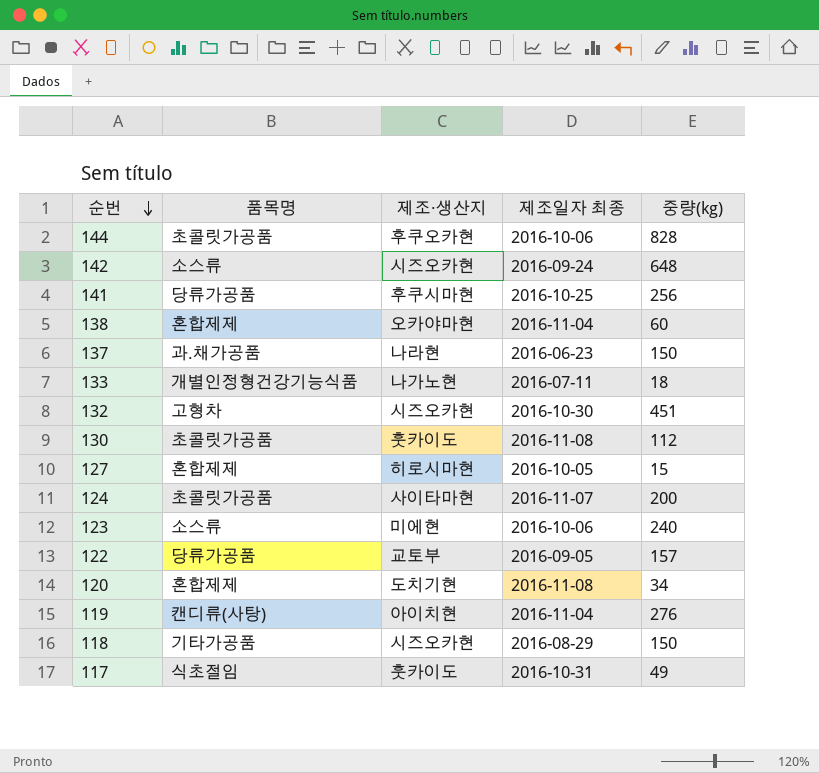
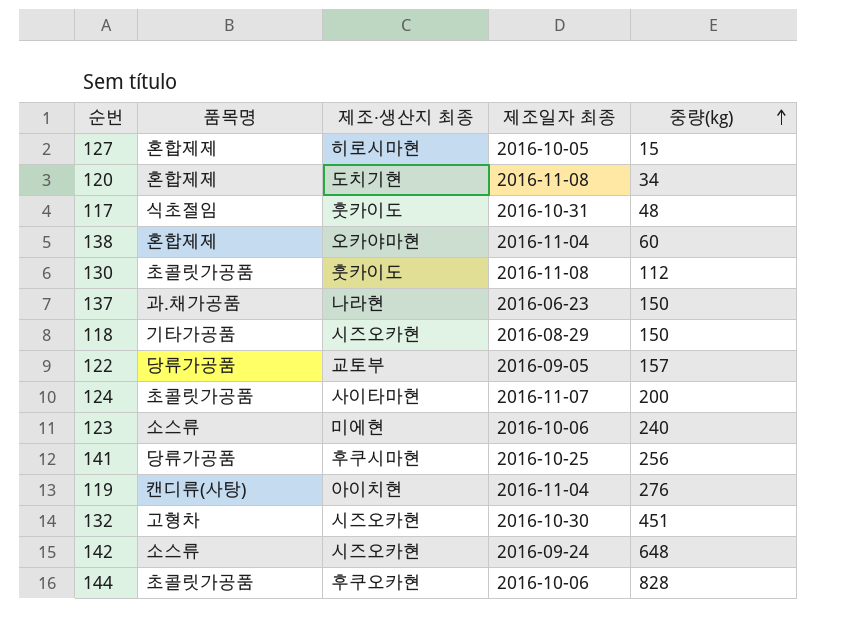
row order: 순번 descending -> 중량(kg) ascending
column name: 제조·생산지 -> 제조·생산지 최종
row 133: 개별인정형건강기능식품 | 나가노현 | 2016-07-11 | 18 -> none
117 | 중량(kg): 49 -> 48

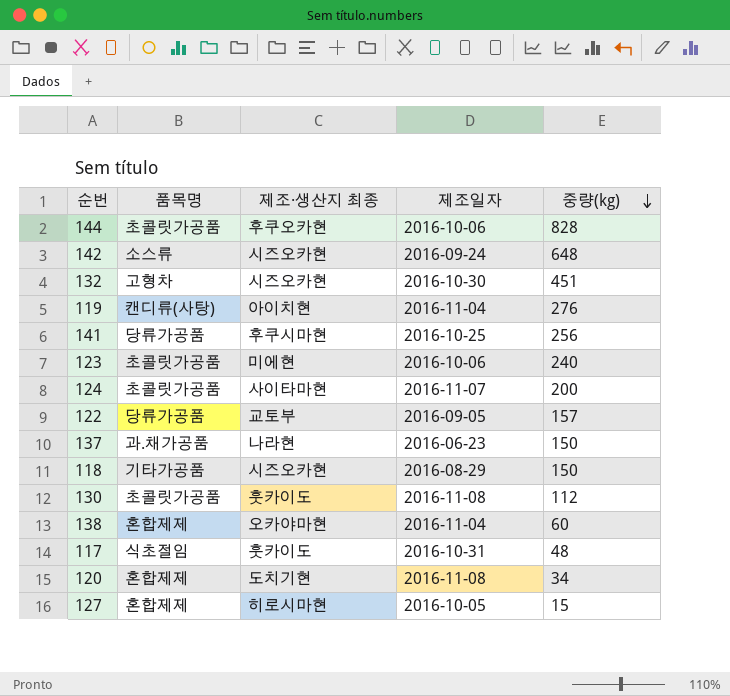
row order: 중량(kg) ascending -> 중량(kg) descending
column name: 제조일자 최종 -> 제조일자
123 | 품목명: 소스류 -> 초콜릿가공품

